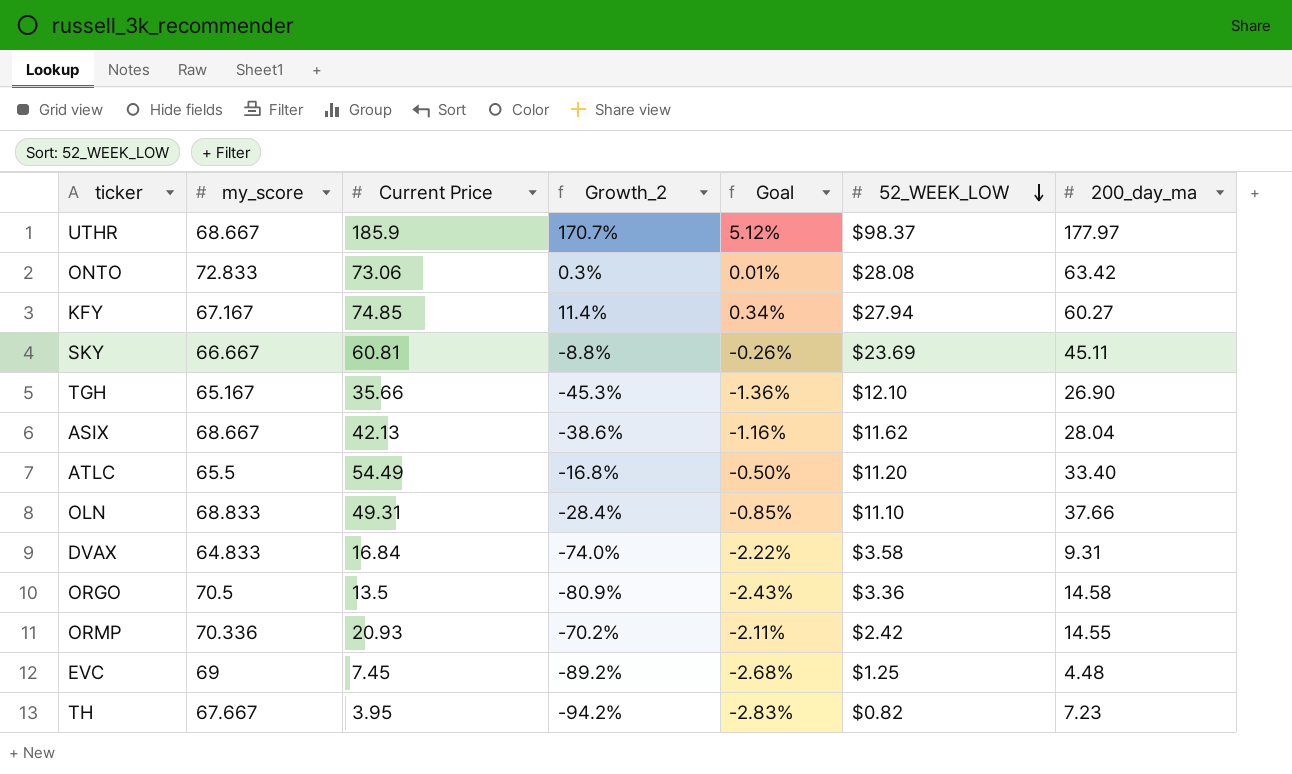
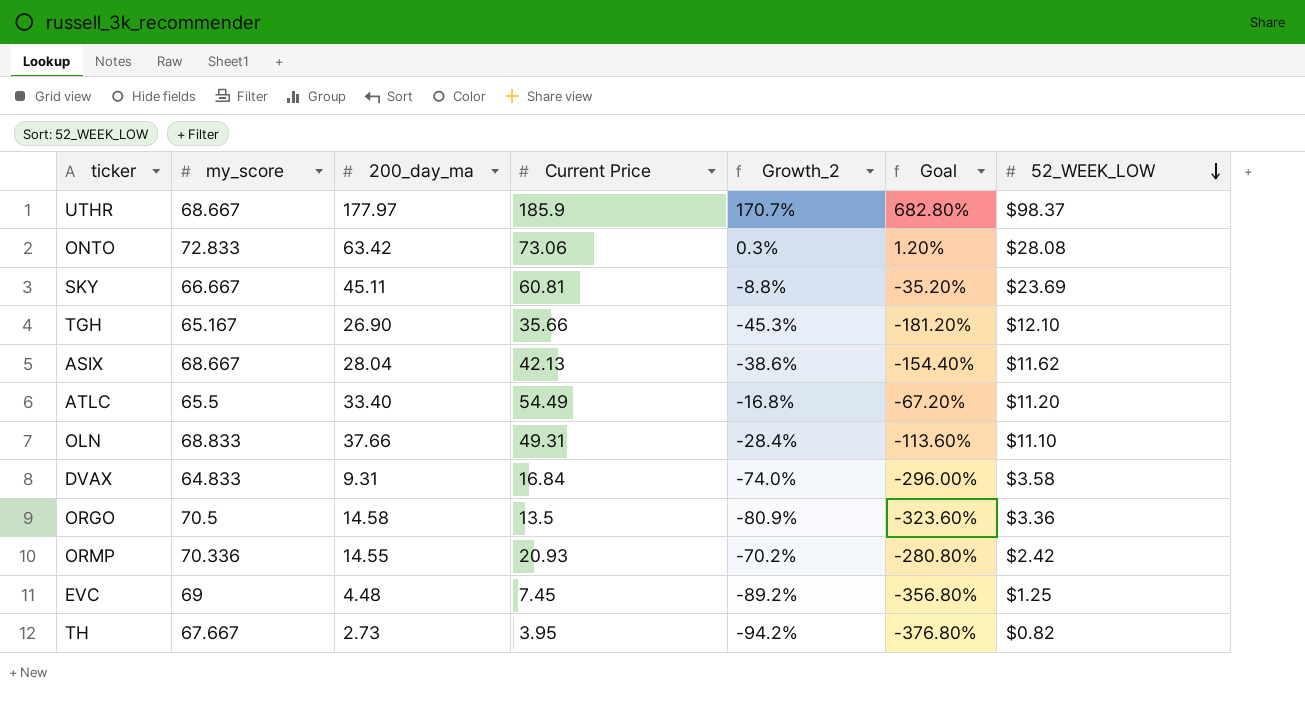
column 200_day_ma | position: 7 -> 3
column Goal | formula: [Growth_2] * 0.03 -> [Growth_2] * 4
row KFY: 67.167 | 74.85 | 11.4% | 0.34% | $27.94 | 60.27 -> none
TH | 200_day_ma: 7.23 -> 2.73

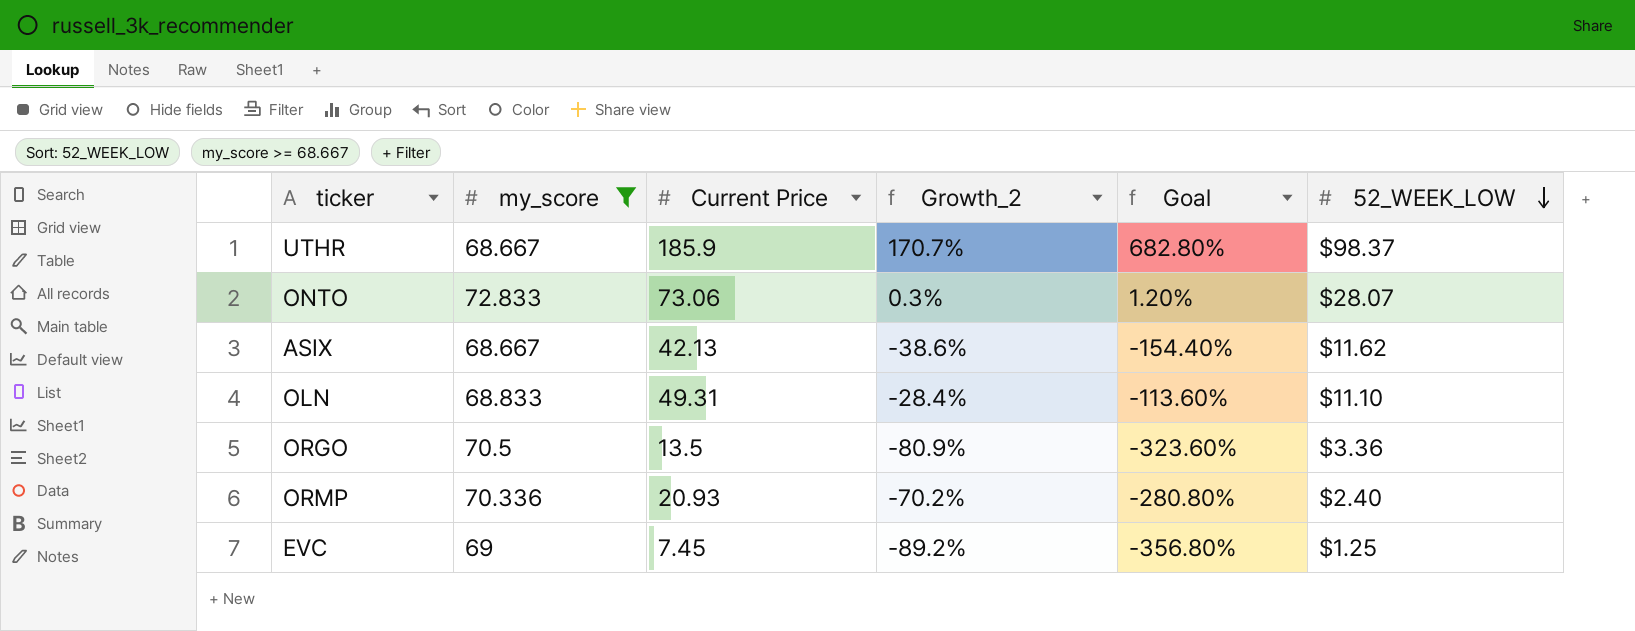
filter: none -> my_score >= 68.667
column 200_day_ma | position: 3 -> none
ONTO | 52_WEEK_LOW: $28.08 -> $28.07
ORMP | 52_WEEK_LOW: $2.42 -> $2.40

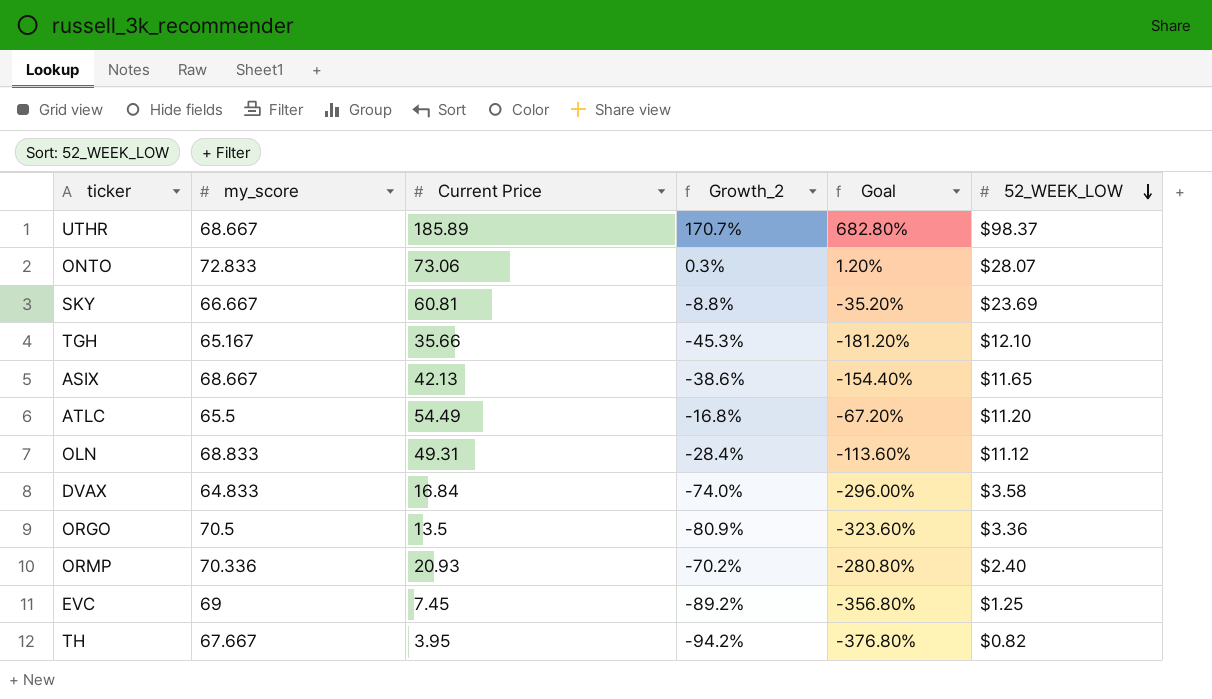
filter: my_score >= 68.667 -> none
UTHR | Current Price: 185.9 -> 185.89
ASIX | 52_WEEK_LOW: $11.62 -> $11.65
OLN | 52_WEEK_LOW: $11.10 -> $11.12

